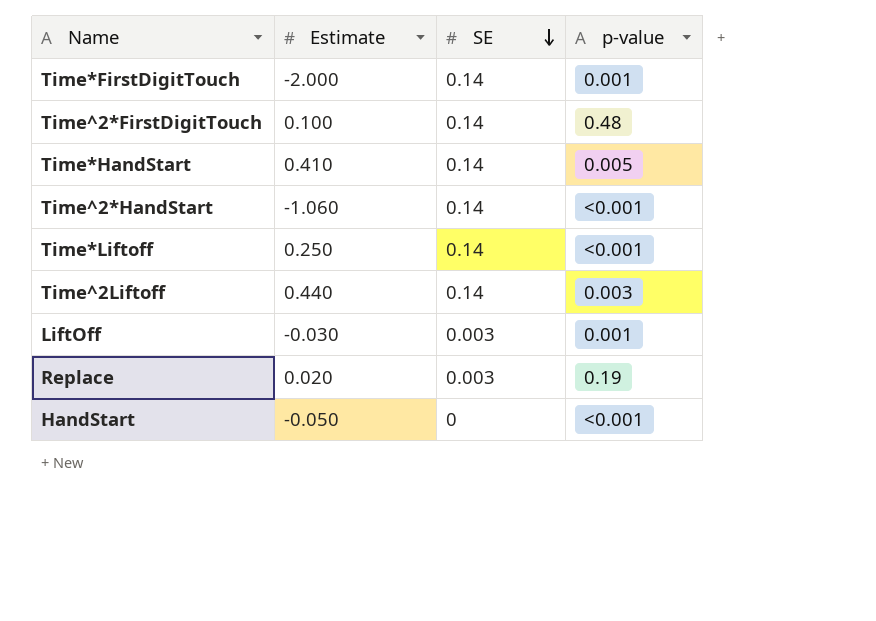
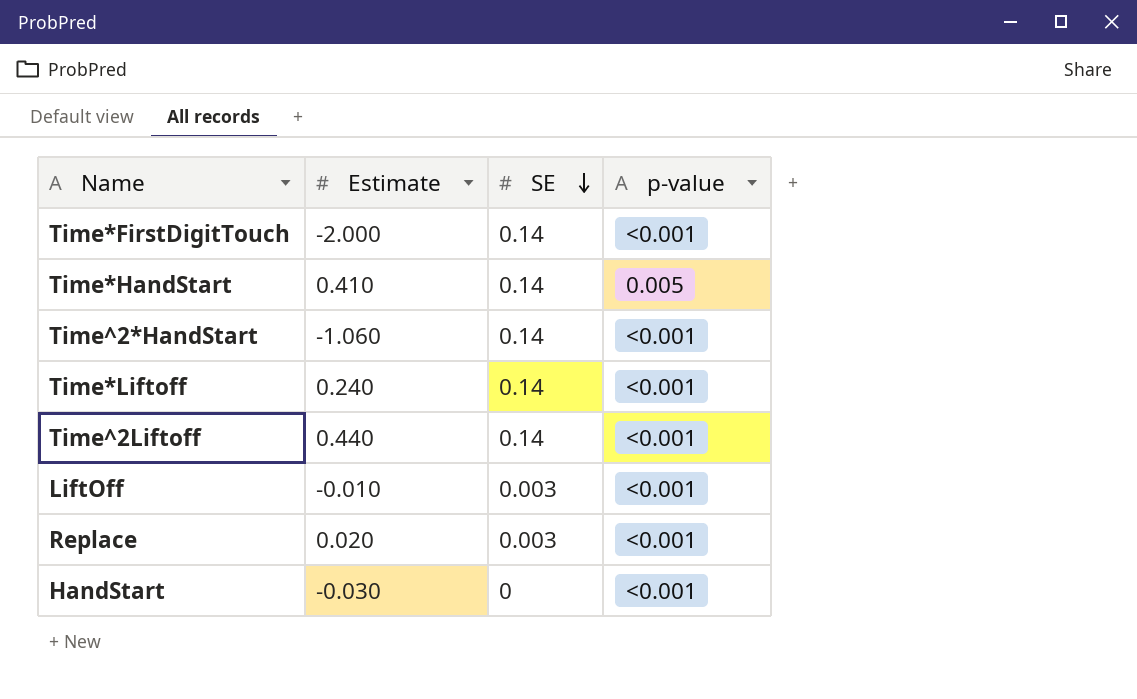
row Time^2*FirstDigitTouch: 0.100 | 0.14 | 0.48 -> none
Time*FirstDigitTouch | p-value: 0.001 -> <0.001
Time*Liftoff | Estimate: 0.250 -> 0.240
Time^2Liftoff | p-value: 0.003 -> <0.001
LiftOff | Estimate: -0.030 -> -0.010
LiftOff | p-value: 0.001 -> <0.001
Replace | p-value: 0.19 -> <0.001
HandStart | Estimate: -0.050 -> -0.030

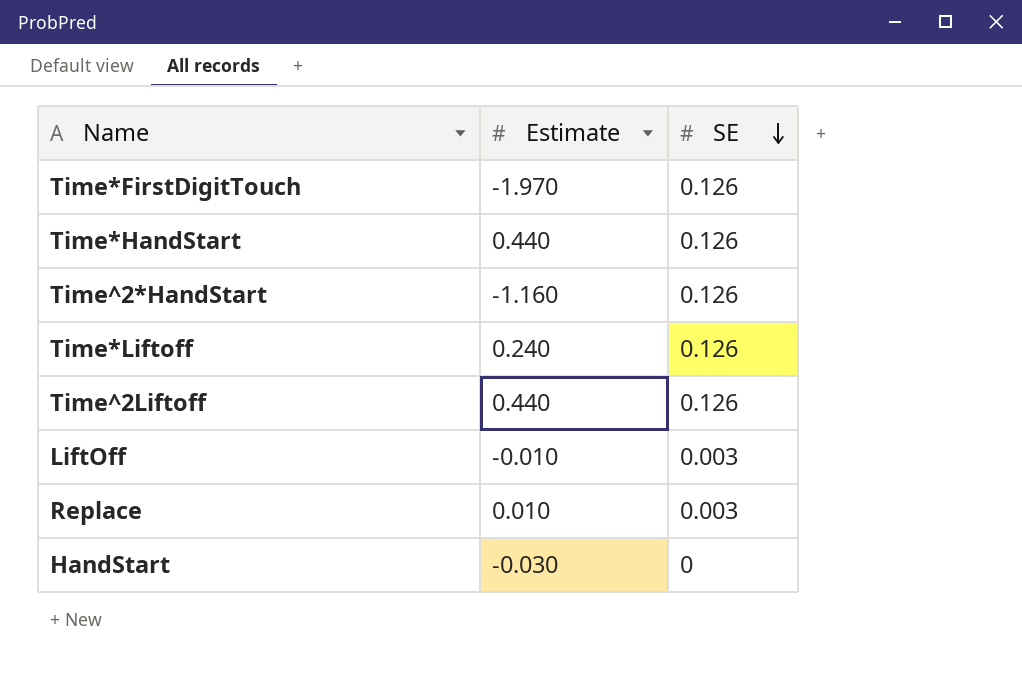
column p-value | position: 4 -> none
Time*FirstDigitTouch | Estimate: -2.000 -> -1.970
Time*FirstDigitTouch | SE: 0.14 -> 0.126
Time*HandStart | Estimate: 0.410 -> 0.440
Time*HandStart | SE: 0.14 -> 0.126
Time^2*HandStart | Estimate: -1.060 -> -1.160
Time^2*HandStart | SE: 0.14 -> 0.126
Time*Liftoff | SE: 0.14 -> 0.126
Time^2Liftoff | SE: 0.14 -> 0.126
Replace | Estimate: 0.020 -> 0.010

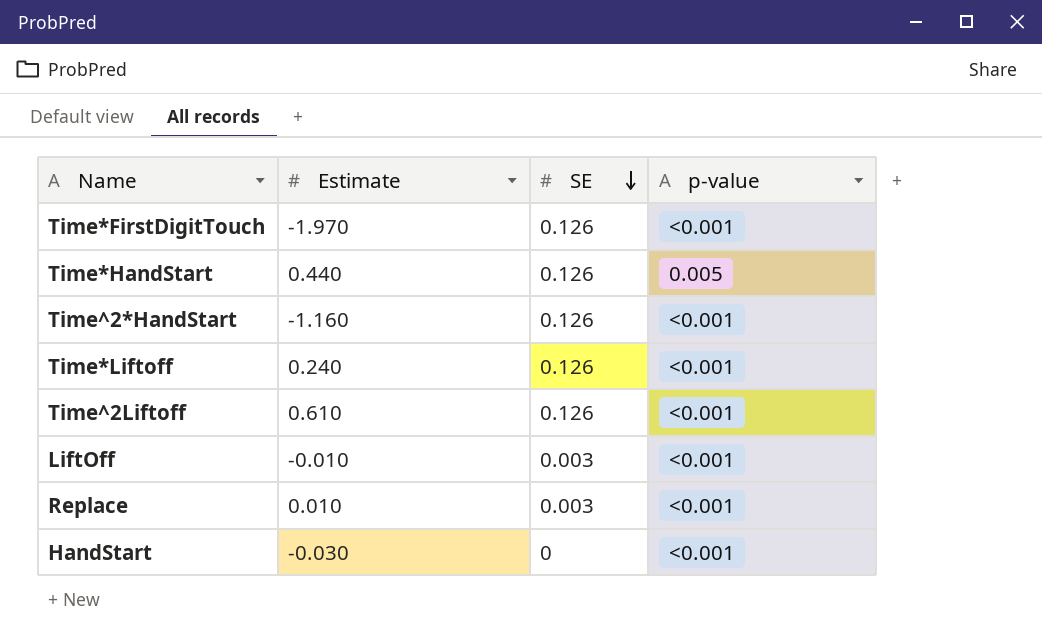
column p-value | position: none -> 4
Time^2Liftoff | Estimate: 0.440 -> 0.610

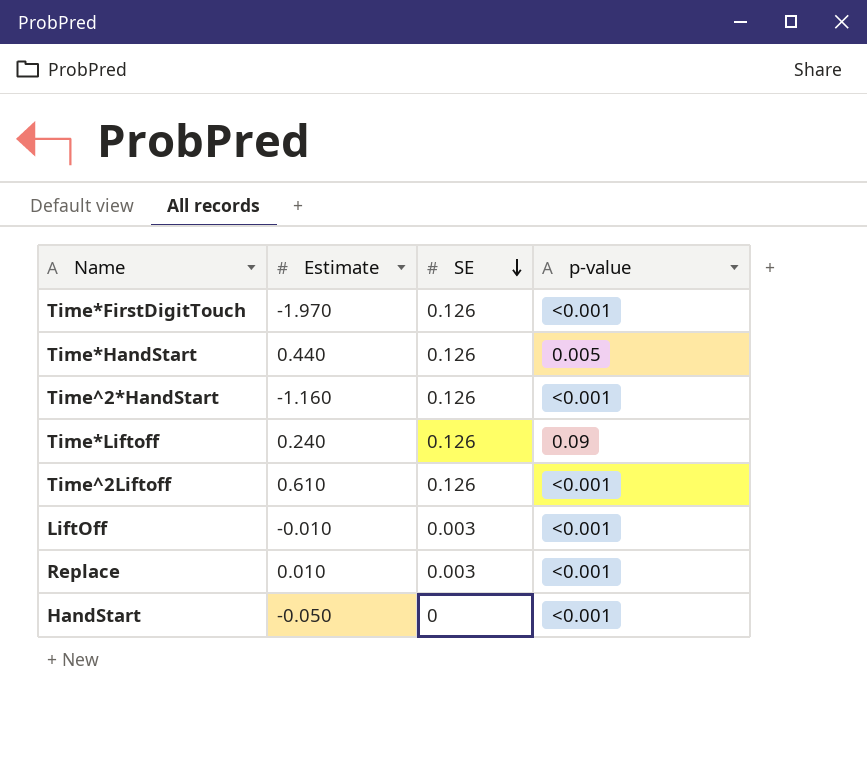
Time*Liftoff | p-value: <0.001 -> 0.09
HandStart | Estimate: -0.030 -> -0.050

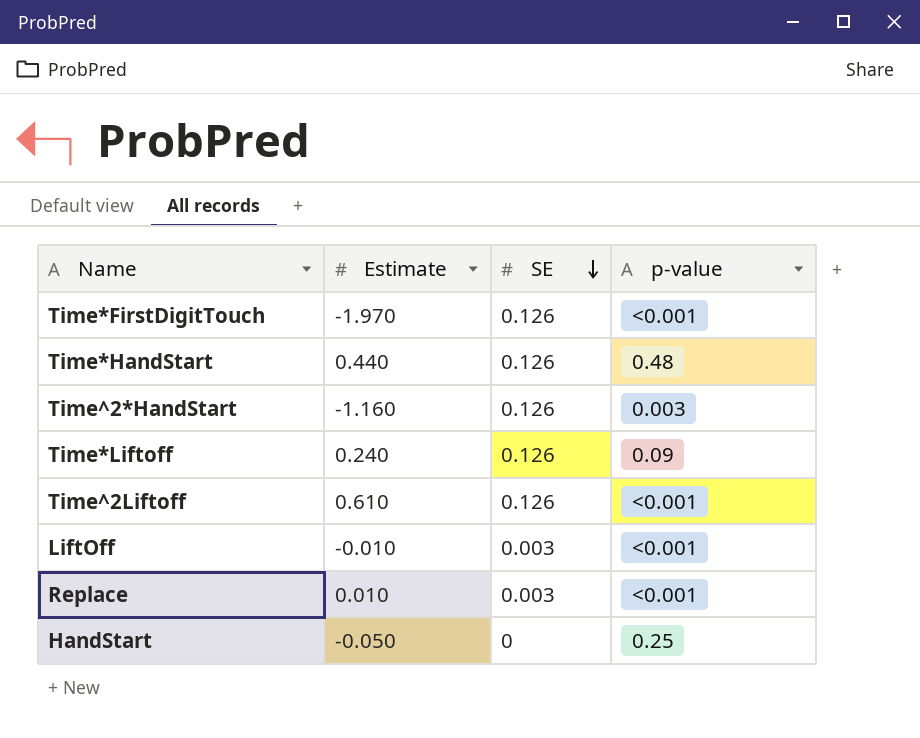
Time*HandStart | p-value: 0.005 -> 0.48
Time^2*HandStart | p-value: <0.001 -> 0.003
HandStart | p-value: <0.001 -> 0.25

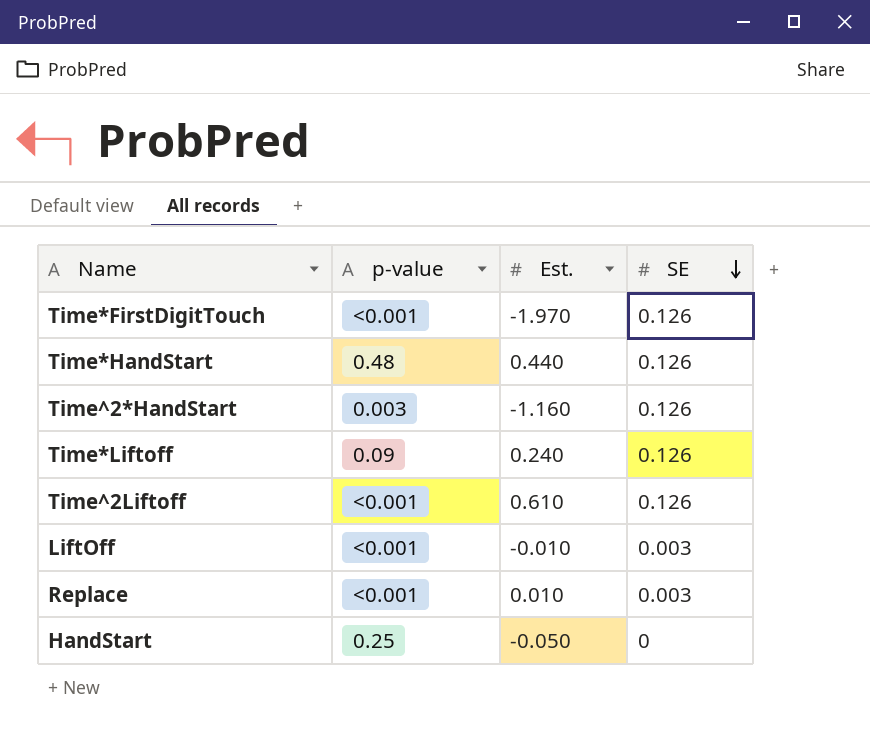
column p-value | position: 4 -> 2
column name: Estimate -> Est.

